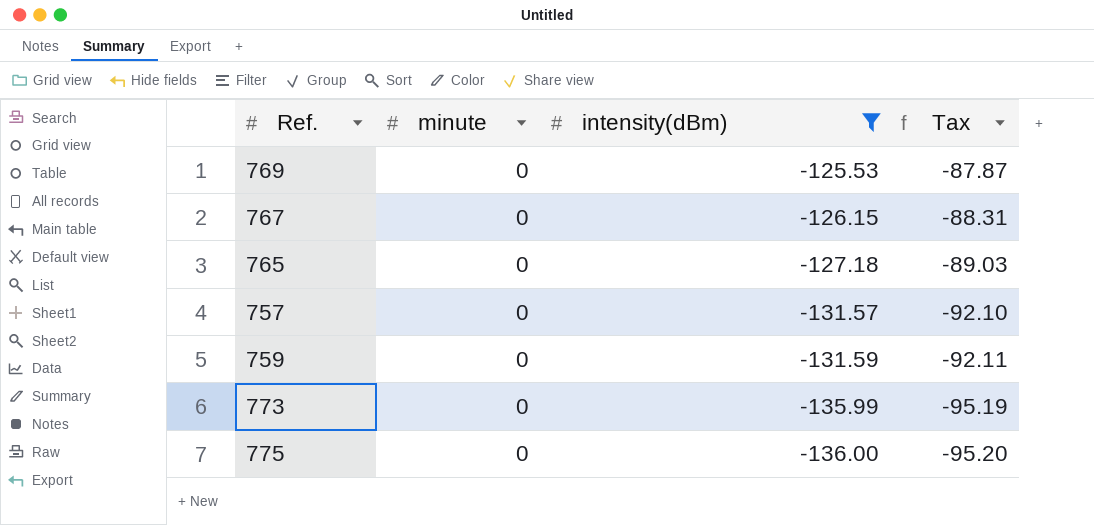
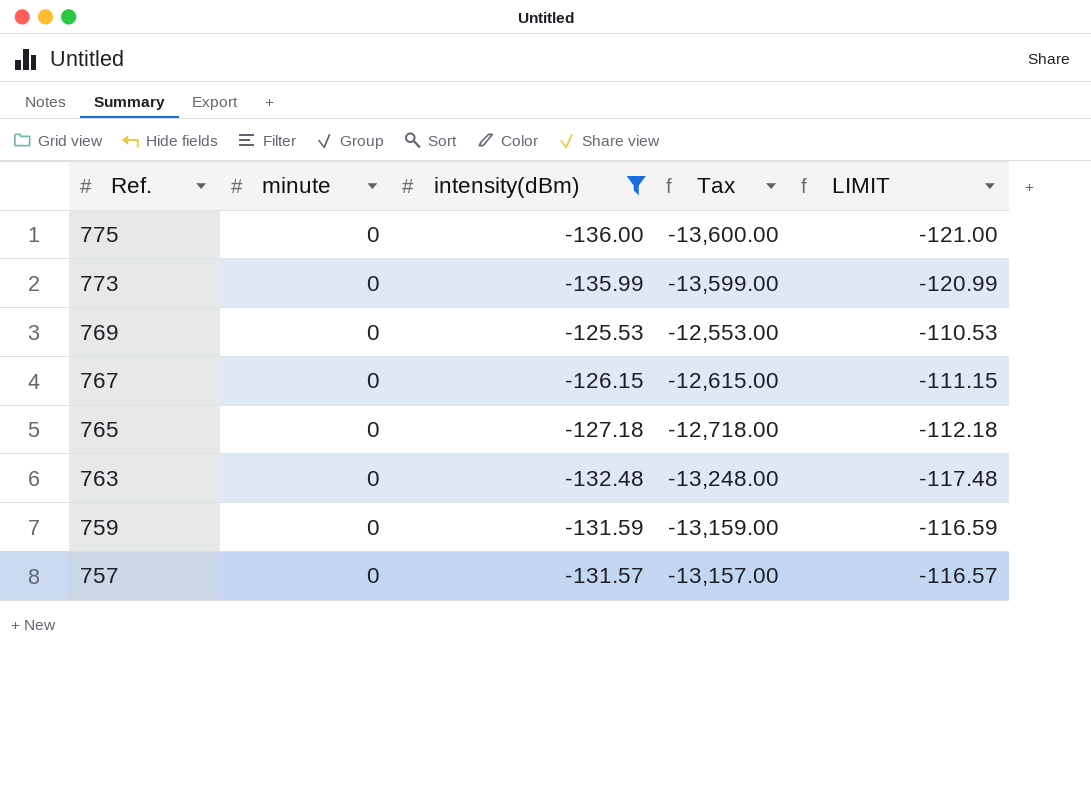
row order: intensity(dBm) descending -> Ref. descending
column Tax | formula: [intensity(dBm)] * 0.7 -> [intensity(dBm)] * 100
column LIMIT | formula: none -> [intensity(dBm)] + 15
row 763: none -> 0 | -132.48 | -13,248.00 | -117.48

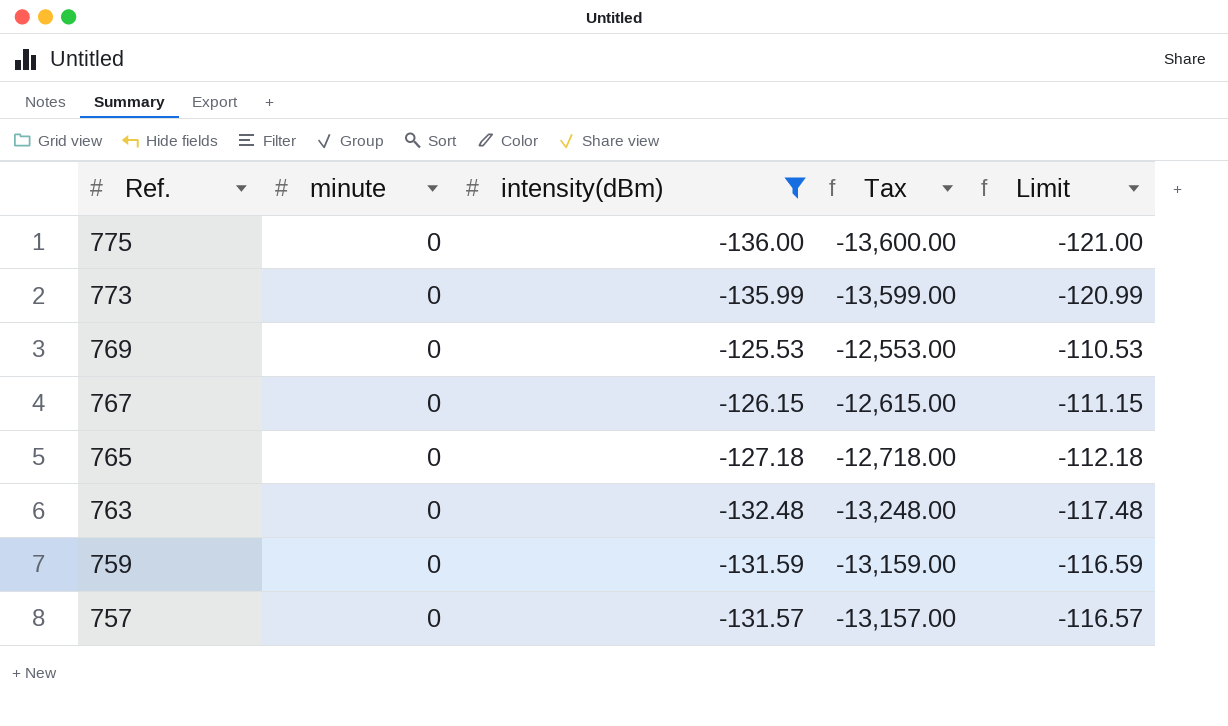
column name: LIMIT -> Limit

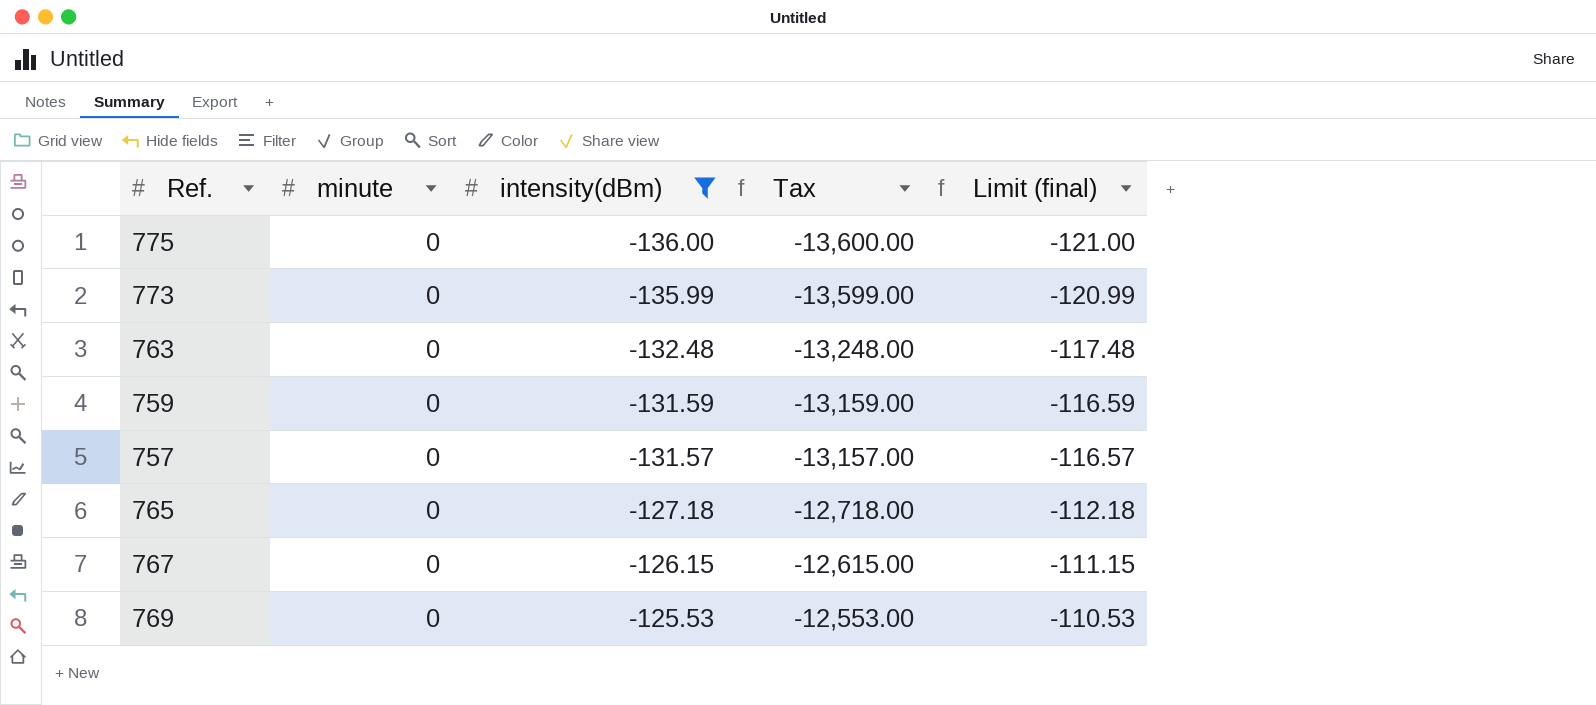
row order: Ref. descending -> intensity(dBm) ascending
column name: Limit -> Limit (final)

